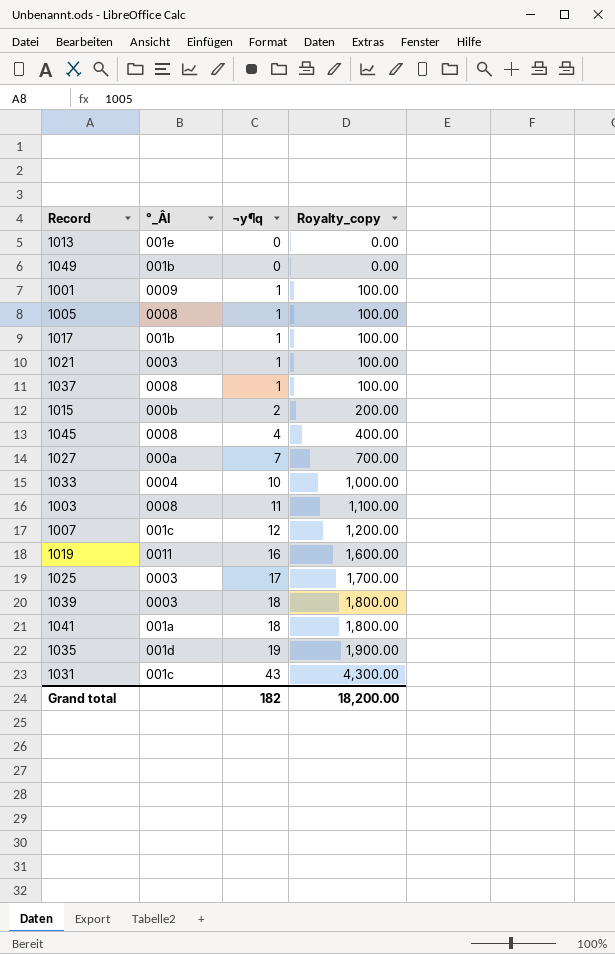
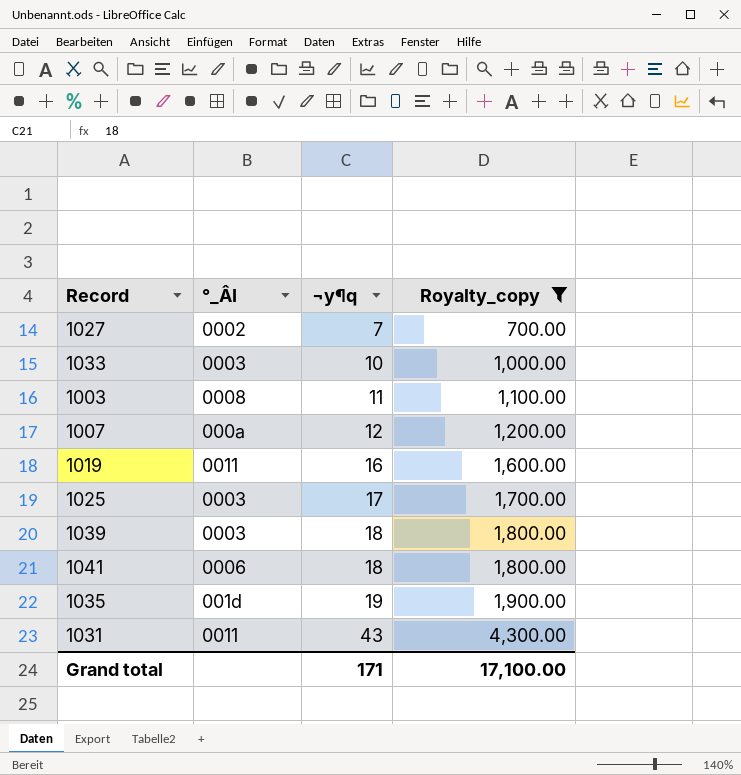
filter: none -> Royalty_copy >= 700.00
1027 | °_ÂI: 000a -> 0002
1033 | °_ÂI: 0004 -> 0003
1007 | °_ÂI: 001c -> 000a
1041 | °_ÂI: 001a -> 0006
1031 | °_ÂI: 001c -> 0011
Grand total | ¬y¶q: 182 -> 171
Grand total | Royalty_copy: 18,200.00 -> 17,100.00

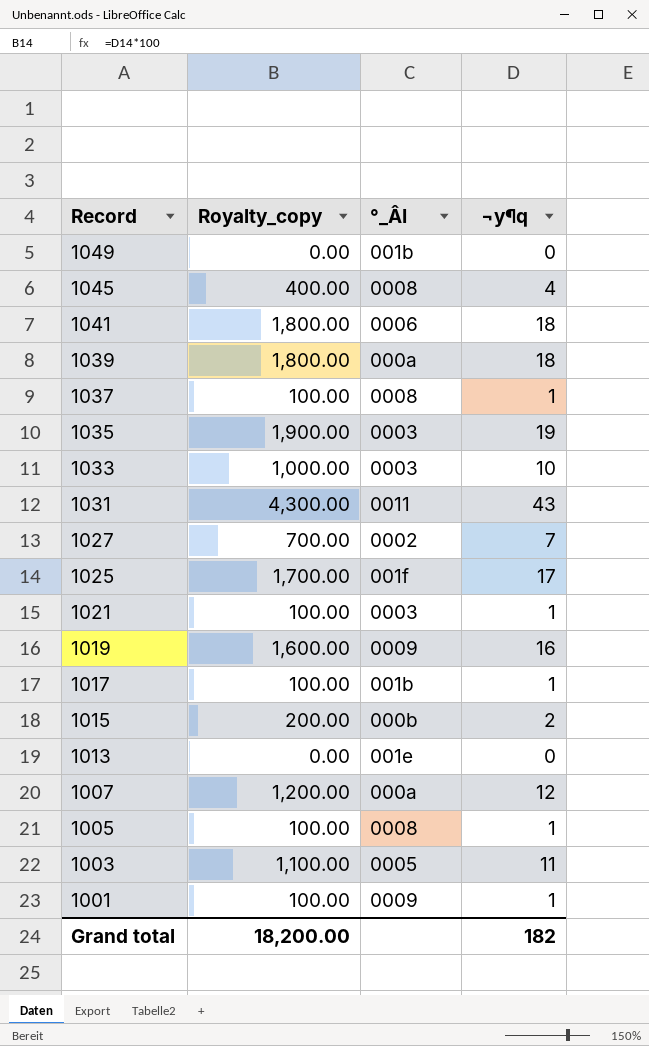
filter: Royalty_copy >= 700.00 -> none
row order: ¬y¶q ascending -> Record descending
column Royalty_copy | position: 4 -> 2
1039 | °_ÂI: 0003 -> 000a
1035 | °_ÂI: 001d -> 0003
1025 | °_ÂI: 0003 -> 001f
1019 | °_ÂI: 0011 -> 0009
1003 | °_ÂI: 0008 -> 0005
Grand total | Royalty_copy: 17,100.00 -> 18,200.00
Grand total | ¬y¶q: 171 -> 182

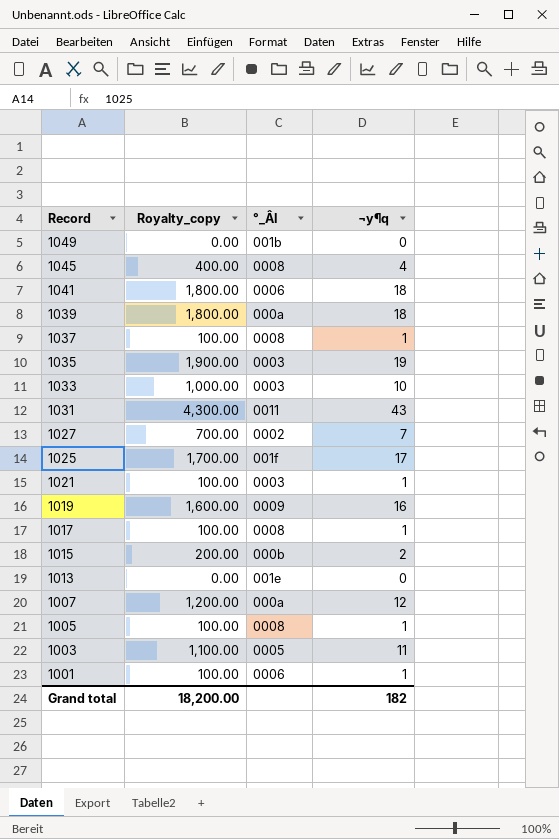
1017 | °_ÂI: 001b -> 0008
1001 | °_ÂI: 0009 -> 0006

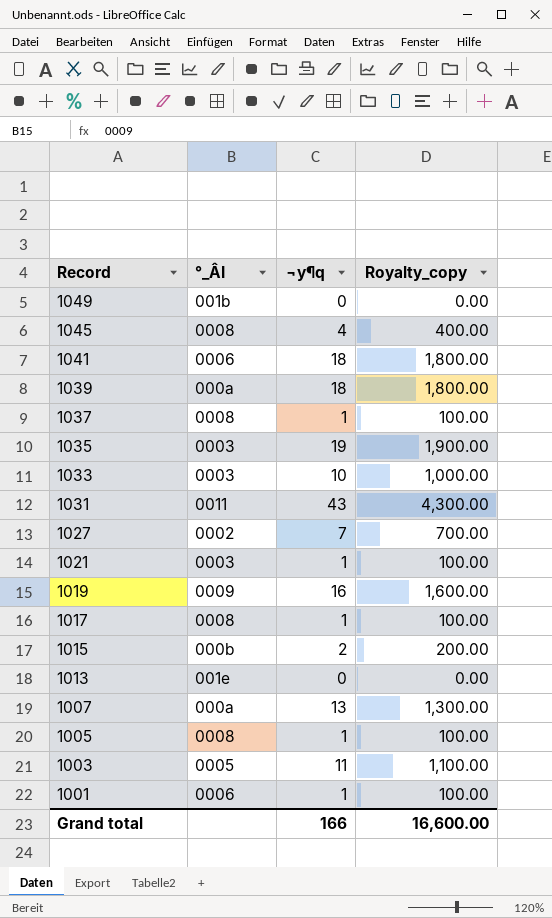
column Royalty_copy | position: 2 -> 4
row 1025: 1,700.00 | 001f | 17 -> none
1007 | ¬y¶q: 12 -> 13
1007 | Royalty_copy: 1,200.00 -> 1,300.00
Grand total | ¬y¶q: 182 -> 166
Grand total | Royalty_copy: 18,200.00 -> 16,600.00

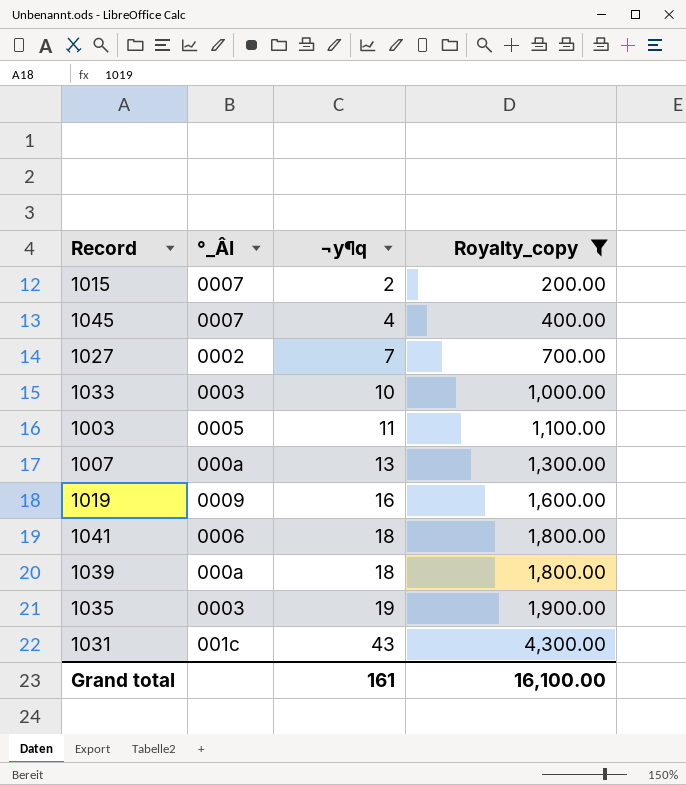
filter: none -> Royalty_copy >= 200.00
row order: Record descending -> ¬y¶q ascending
1015 | °_ÂI: 000b -> 0007
1045 | °_ÂI: 0008 -> 0007
1031 | °_ÂI: 0011 -> 001c
Grand total | ¬y¶q: 166 -> 161
Grand total | Royalty_copy: 16,600.00 -> 16,100.00

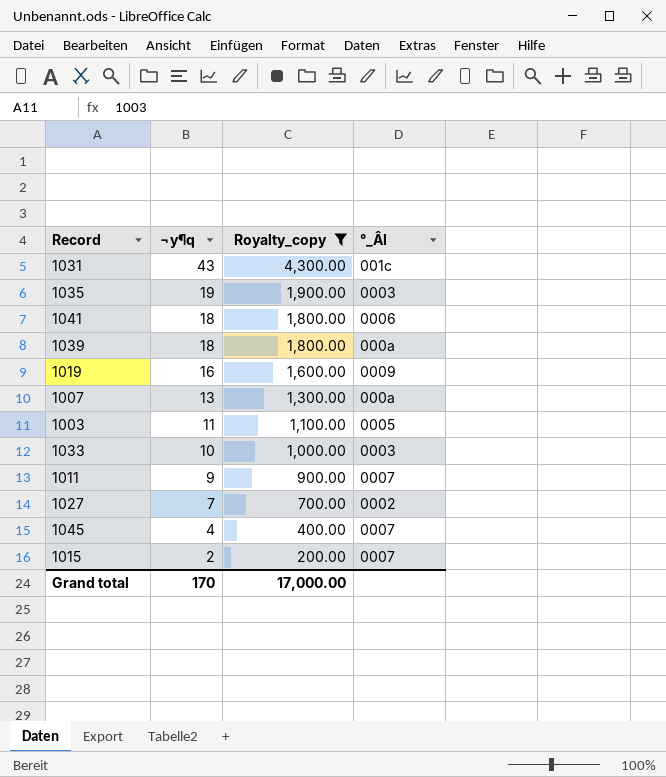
row order: ¬y¶q ascending -> ¬y¶q descending
column °_ÂI | position: 2 -> 4
row 1011: none -> 9 | 900.00 | 0007
Grand total | ¬y¶q: 161 -> 170
Grand total | Royalty_copy: 16,100.00 -> 17,000.00

